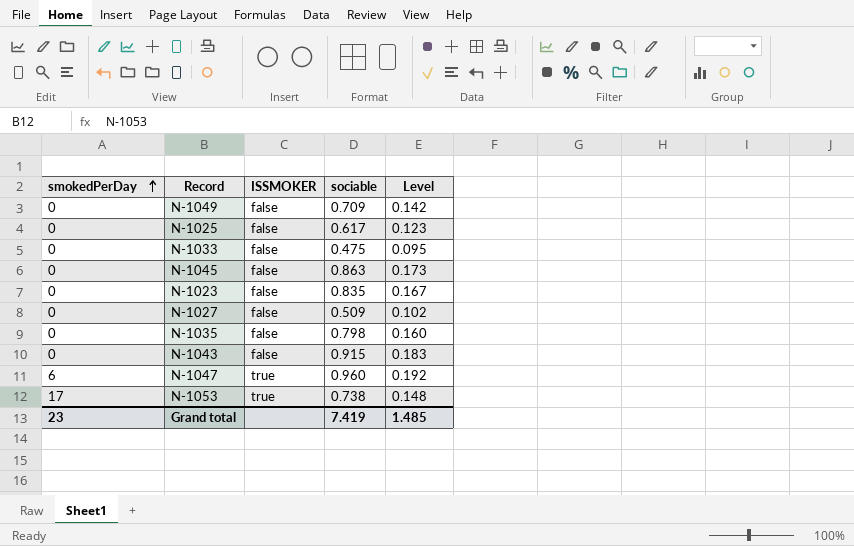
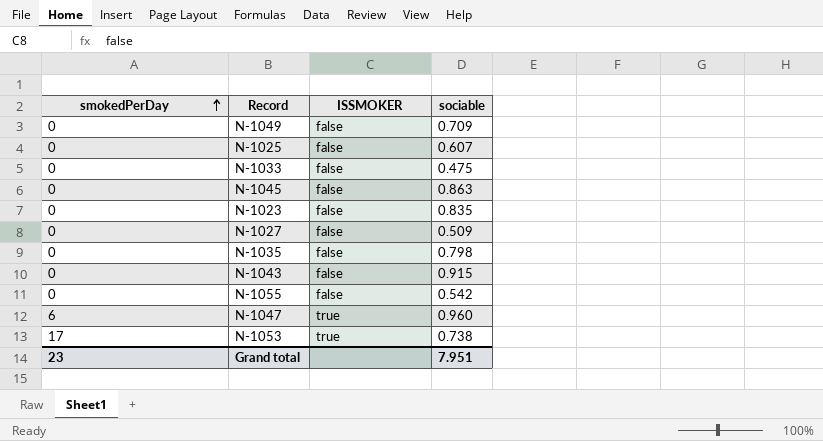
column Level | formula: [sociable] * 0.2 -> none
N-1025 | sociable: 0.617 -> 0.607
row N-1055: none -> 0 | false | 0.542
Grand total | sociable: 7.419 -> 7.951

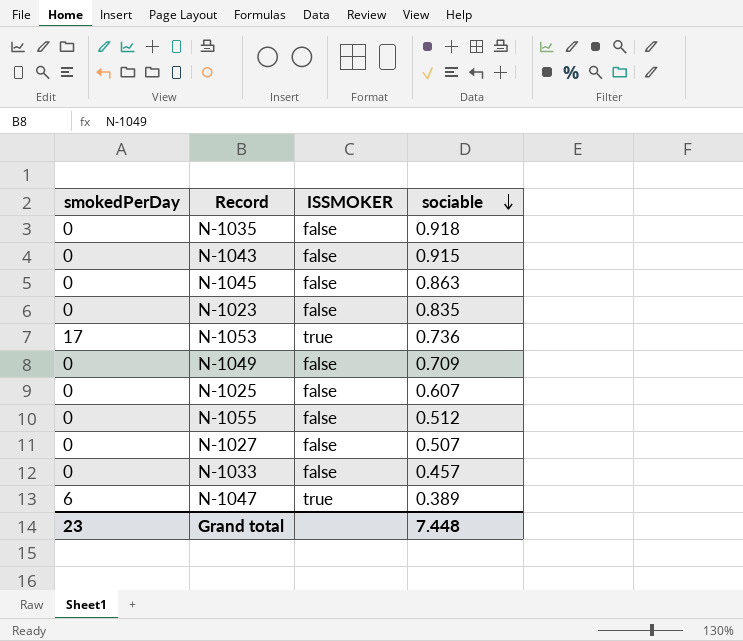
row order: smokedPerDay ascending -> sociable descending
N-1035 | sociable: 0.798 -> 0.918
N-1053 | sociable: 0.738 -> 0.736
N-1055 | sociable: 0.542 -> 0.512
N-1027 | sociable: 0.509 -> 0.507
N-1033 | sociable: 0.475 -> 0.457
N-1047 | sociable: 0.960 -> 0.389
Grand total | sociable: 7.951 -> 7.448

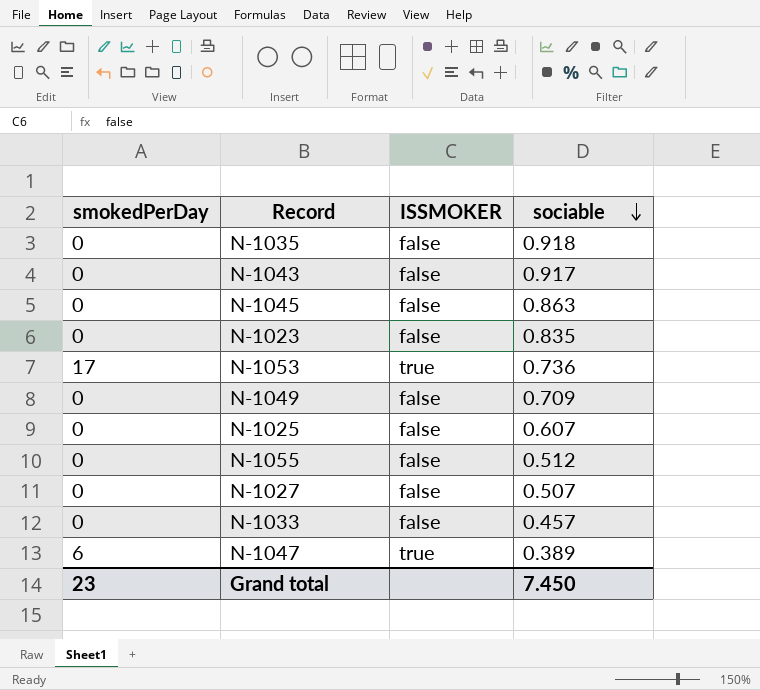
N-1043 | sociable: 0.915 -> 0.917
Grand total | sociable: 7.448 -> 7.450

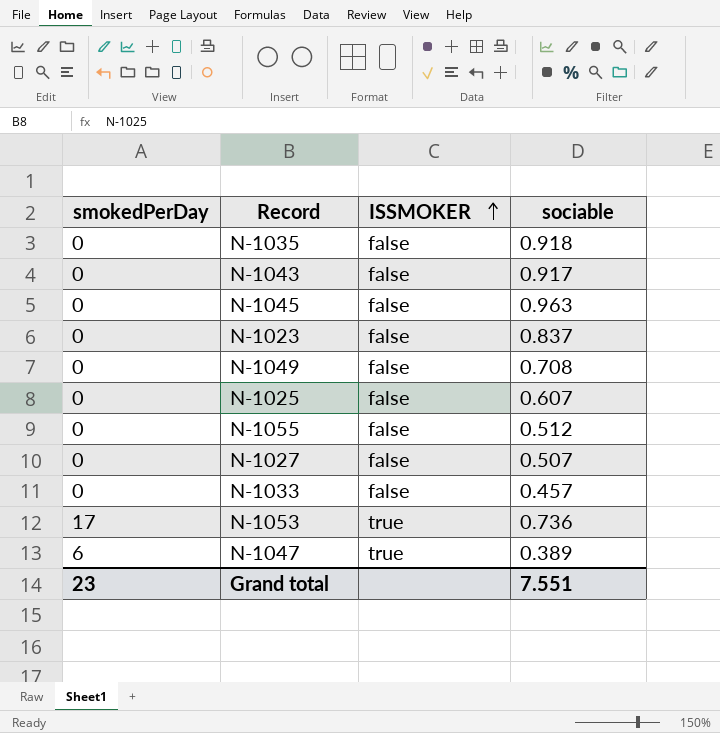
row order: sociable descending -> ISSMOKER ascending
N-1045 | sociable: 0.863 -> 0.963
N-1023 | sociable: 0.835 -> 0.837
N-1049 | sociable: 0.709 -> 0.708
Grand total | sociable: 7.450 -> 7.551

